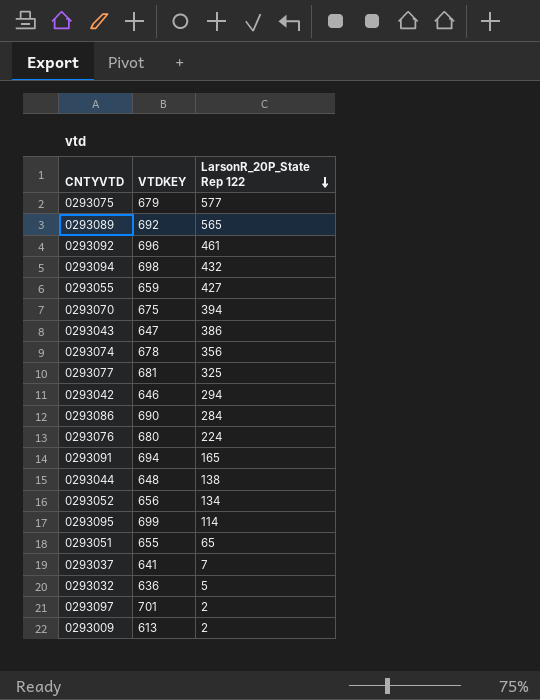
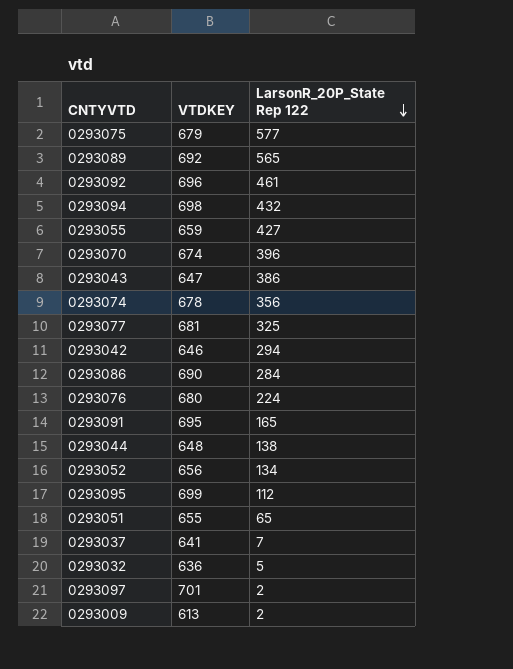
0293070 | VTDKEY: 675 -> 674
0293070 | LarsonR_20P_State Rep 122: 394 -> 396
0293091 | VTDKEY: 694 -> 695
0293095 | LarsonR_20P_State Rep 122: 114 -> 112

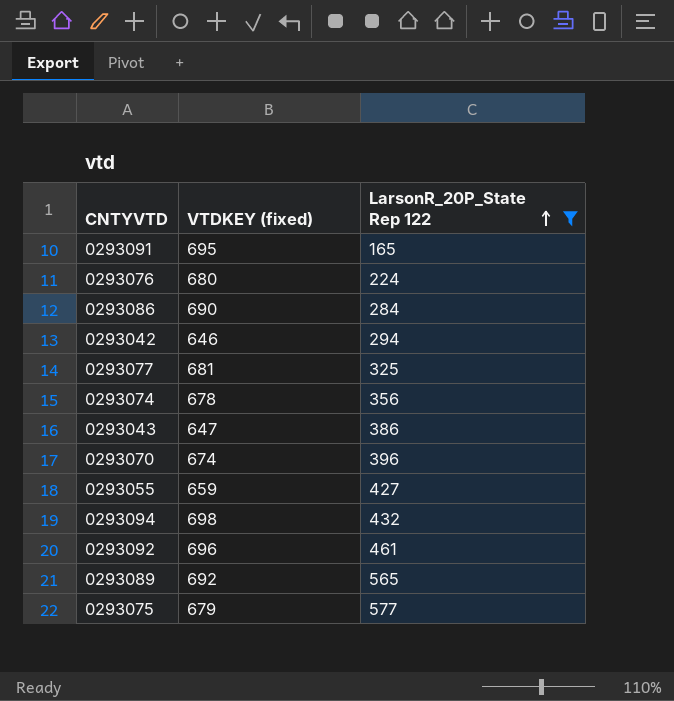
filter: none -> LarsonR_20P_State Rep 122 >= 165
row order: LarsonR_20P_State Rep 122 descending -> LarsonR_20P_State Rep 122 ascending
column name: VTDKEY -> VTDKEY (fixed)

